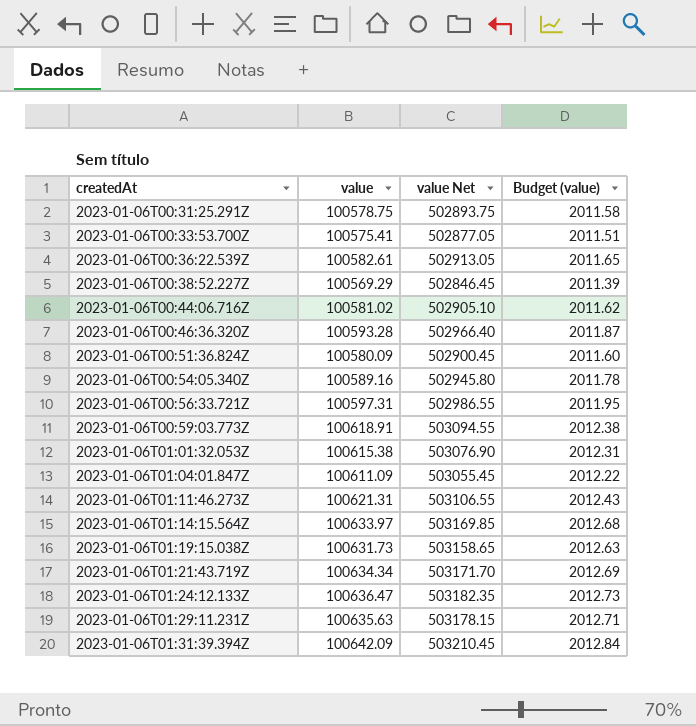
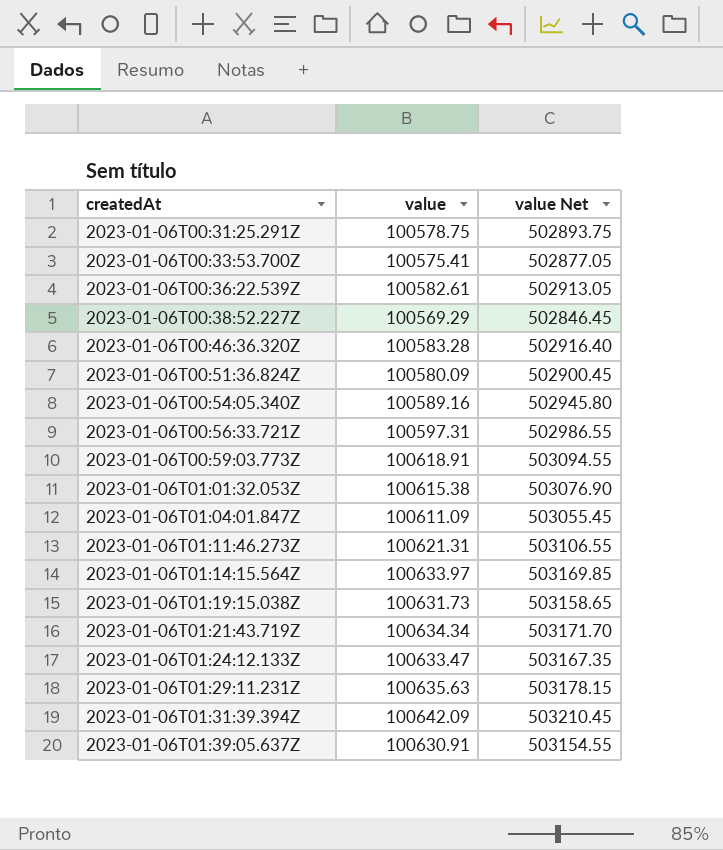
column Budget (value) | formula: [value] * 0.02 -> none
row 2023-01-06T00:44:06.716Z: 100581.02 | 502905.10 | 2011.62 -> none
2023-01-06T00:46:36.320Z | value: 100593.28 -> 100583.28
2023-01-06T00:46:36.320Z | value Net: 502966.40 -> 502916.40
2023-01-06T01:24:12.133Z | value: 100636.47 -> 100633.47
2023-01-06T01:24:12.133Z | value Net: 503182.35 -> 503167.35
row 2023-01-06T01:39:05.637Z: none -> 100630.91 | 503154.55

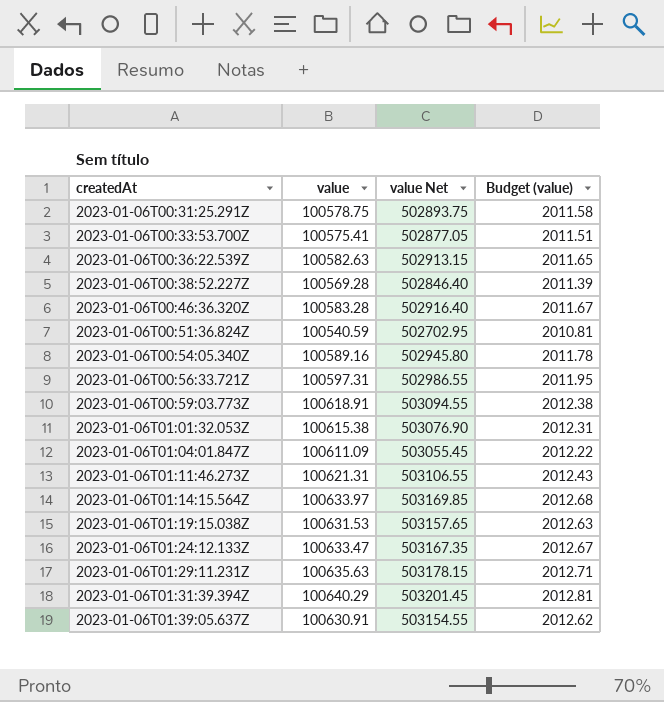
column Budget (value) | formula: none -> [value] * 0.02
row 2023-01-06T01:21:43.719Z: 100634.34 | 503171.70 -> none
2023-01-06T00:36:22.539Z | value: 100582.61 -> 100582.63
2023-01-06T00:36:22.539Z | value Net: 502913.05 -> 502913.15
2023-01-06T00:38:52.227Z | value: 100569.29 -> 100569.28
2023-01-06T00:38:52.227Z | value Net: 502846.45 -> 502846.40
2023-01-06T00:51:36.824Z | value: 100580.09 -> 100540.59
2023-01-06T00:51:36.824Z | value Net: 502900.45 -> 502702.95
2023-01-06T01:19:15.038Z | value: 100631.73 -> 100631.53
2023-01-06T01:19:15.038Z | value Net: 503158.65 -> 503157.65
2023-01-06T01:31:39.394Z | value: 100642.09 -> 100640.29
2023-01-06T01:31:39.394Z | value Net: 503210.45 -> 503201.45

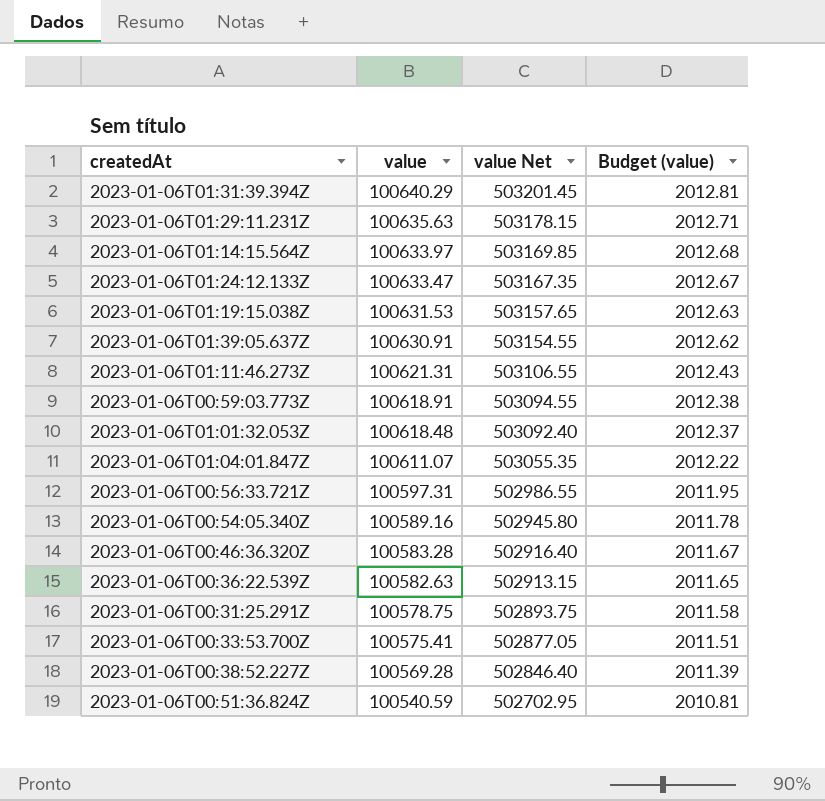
row order: createdAt ascending -> value descending
2023-01-06T01:01:32.053Z | value: 100615.38 -> 100618.48
2023-01-06T01:01:32.053Z | value Net: 503076.90 -> 503092.40
2023-01-06T01:01:32.053Z | Budget (value): 2012.31 -> 2012.37
2023-01-06T01:04:01.847Z | value: 100611.09 -> 100611.07
2023-01-06T01:04:01.847Z | value Net: 503055.45 -> 503055.35

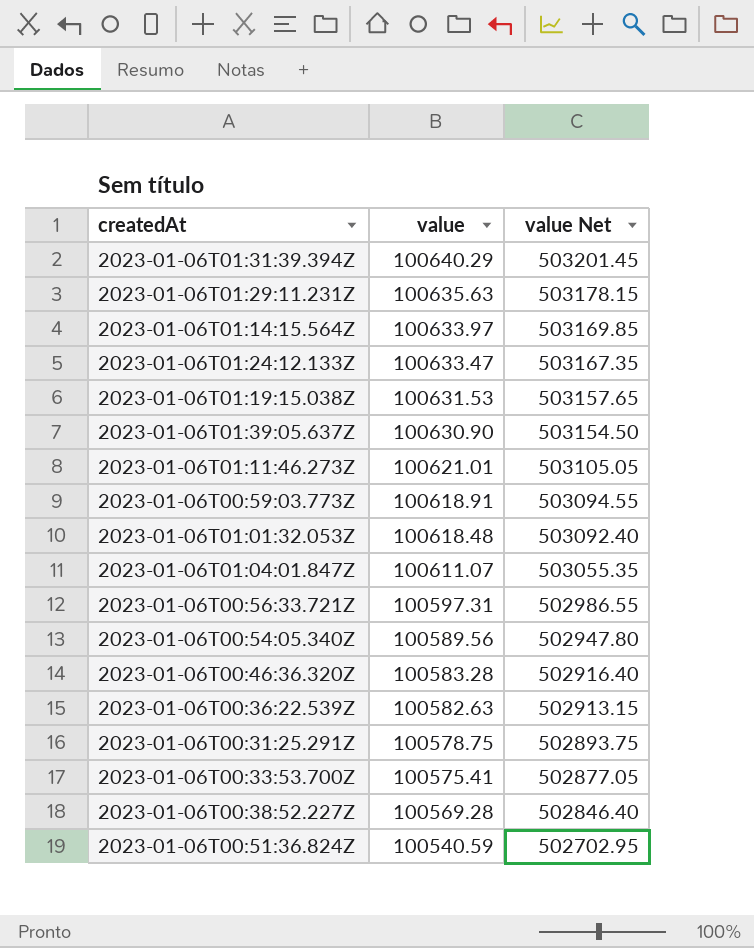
column Budget (value) | formula: [value] * 0.02 -> none
2023-01-06T01:39:05.637Z | value: 100630.91 -> 100630.90
2023-01-06T01:39:05.637Z | value Net: 503154.55 -> 503154.50
2023-01-06T01:11:46.273Z | value: 100621.31 -> 100621.01
2023-01-06T01:11:46.273Z | value Net: 503106.55 -> 503105.05
2023-01-06T00:54:05.340Z | value: 100589.16 -> 100589.56
2023-01-06T00:54:05.340Z | value Net: 502945.80 -> 502947.80

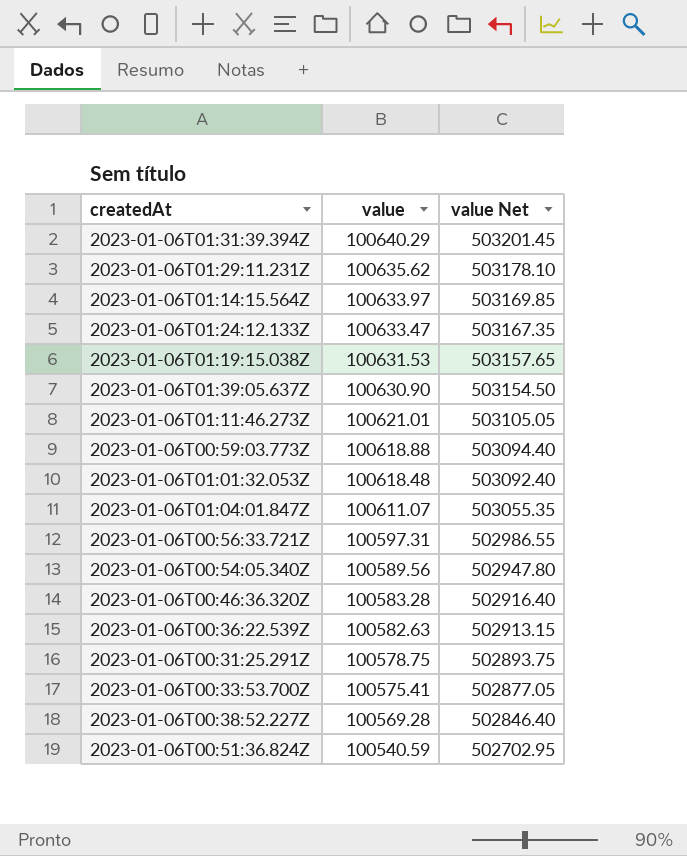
2023-01-06T01:29:11.231Z | value: 100635.63 -> 100635.62
2023-01-06T01:29:11.231Z | value Net: 503178.15 -> 503178.10
2023-01-06T00:59:03.773Z | value: 100618.91 -> 100618.88
2023-01-06T00:59:03.773Z | value Net: 503094.55 -> 503094.40

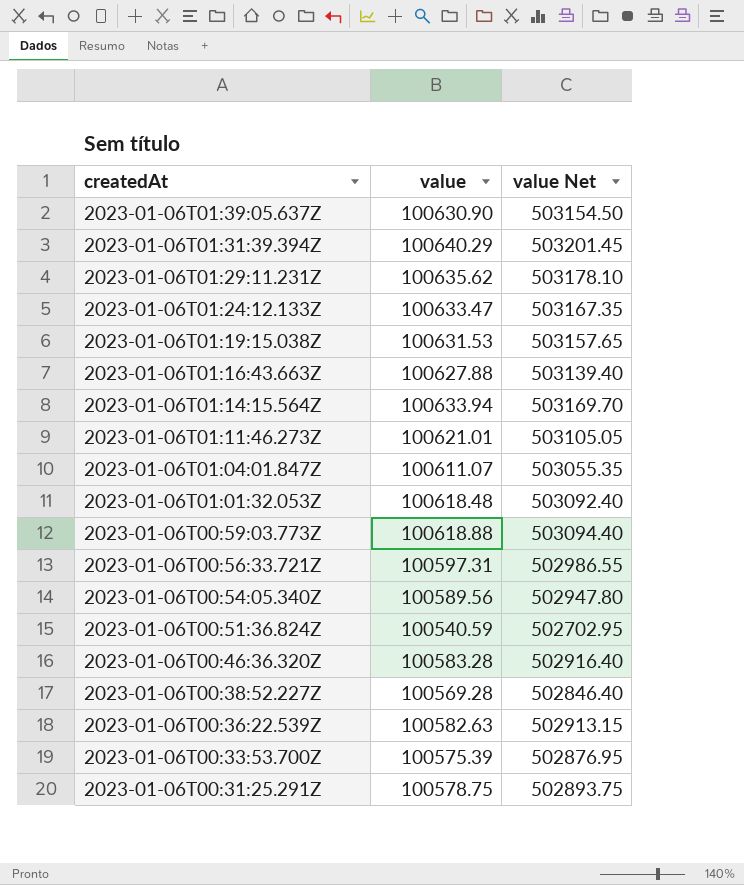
row order: value descending -> createdAt descending
row 2023-01-06T01:16:43.663Z: none -> 100627.88 | 503139.40
2023-01-06T01:14:15.564Z | value: 100633.97 -> 100633.94
2023-01-06T01:14:15.564Z | value Net: 503169.85 -> 503169.70
2023-01-06T00:33:53.700Z | value: 100575.41 -> 100575.39
2023-01-06T00:33:53.700Z | value Net: 502877.05 -> 502876.95

